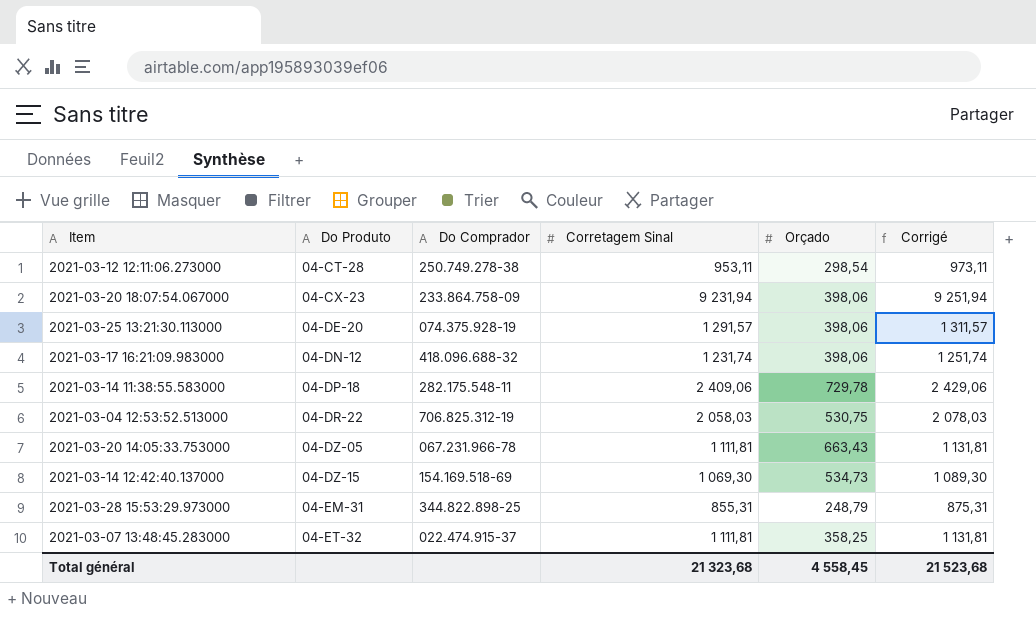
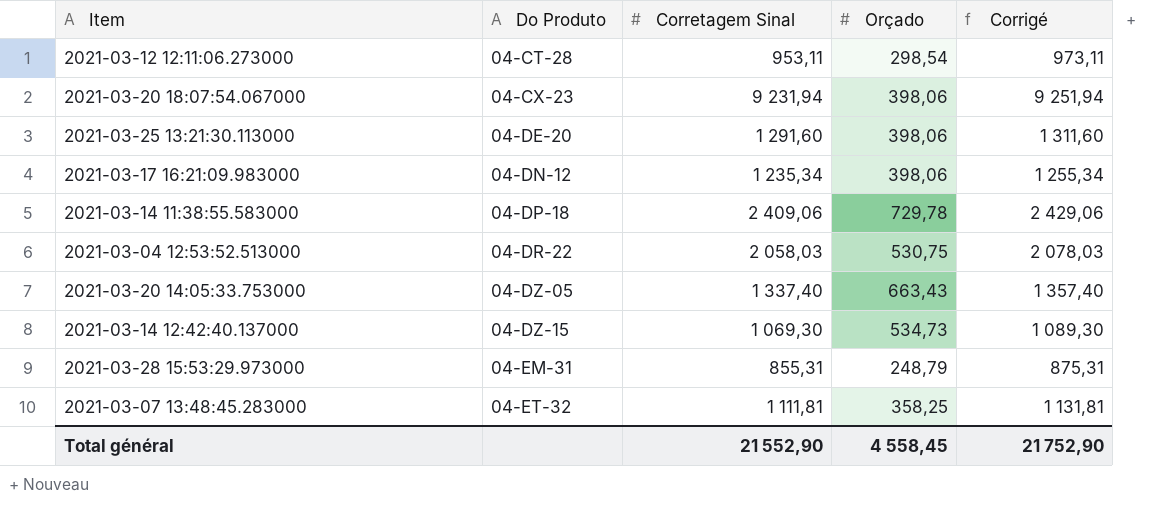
column Do Comprador | position: 3 -> none
2021-03-25 13:21:30.113000 | Corretagem Sinal: 1 291,57 -> 1 291,60
2021-03-25 13:21:30.113000 | Corrigé: 1 311,57 -> 1 311,60
2021-03-17 16:21:09.983000 | Corretagem Sinal: 1 231,74 -> 1 235,34
2021-03-17 16:21:09.983000 | Corrigé: 1 251,74 -> 1 255,34
2021-03-20 14:05:33.753000 | Corretagem Sinal: 1 111,81 -> 1 337,40
2021-03-20 14:05:33.753000 | Corrigé: 1 131,81 -> 1 357,40
Total général | Corretagem Sinal: 21 323,68 -> 21 552,90
Total général | Corrigé: 21 523,68 -> 21 752,90

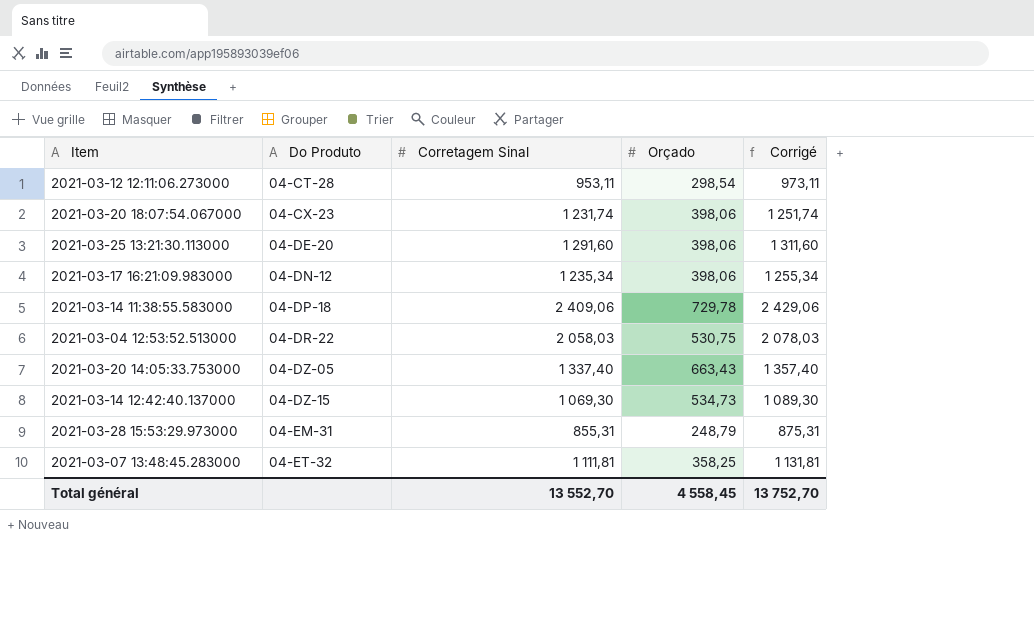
2021-03-20 18:07:54.067000 | Corretagem Sinal: 9 231,94 -> 1 231,74
2021-03-20 18:07:54.067000 | Corrigé: 9 251,94 -> 1 251,74
Total général | Corretagem Sinal: 21 552,90 -> 13 552,70
Total général | Corrigé: 21 752,90 -> 13 752,70

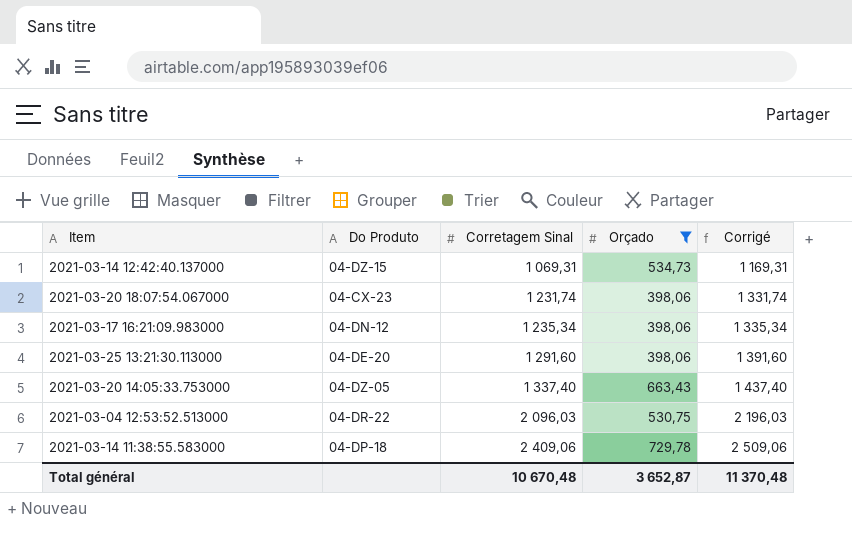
filter: none -> Orçado >= 398,06
row order: Do Produto ascending -> Corretagem Sinal ascending
column Corrigé | formula: [Corretagem Sinal] + 20 -> [Corretagem Sinal] + 100
2021-03-14 12:42:40.137000 | Corretagem Sinal: 1 069,30 -> 1 069,31
2021-03-04 12:53:52.513000 | Corretagem Sinal: 2 058,03 -> 2 096,03
Total général | Corretagem Sinal: 13 552,70 -> 10 670,48
Total général | Orçado: 4 558,45 -> 3 652,87
Total général | Corrigé: 13 752,70 -> 11 370,48

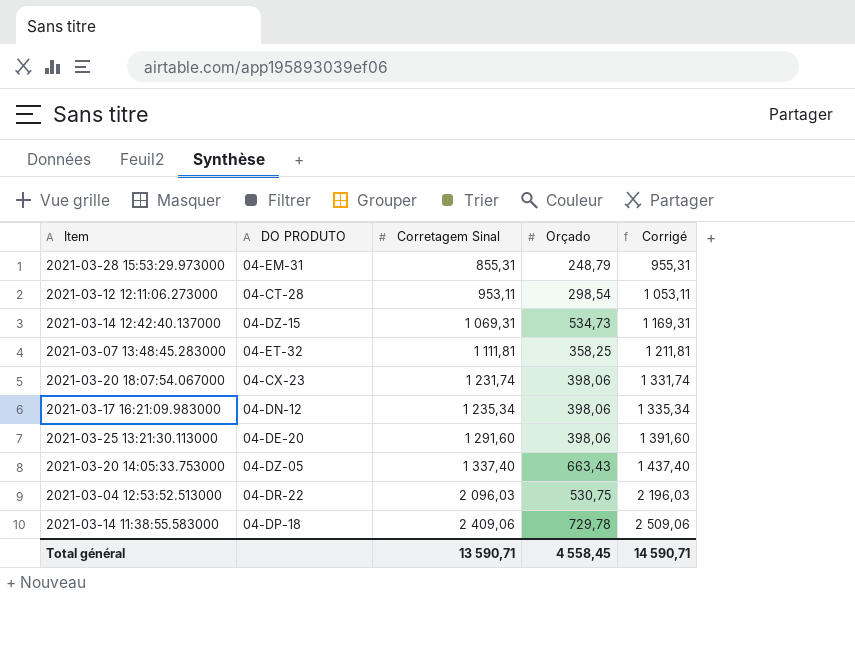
filter: Orçado >= 398,06 -> none
column name: Do Produto -> DO PRODUTO
Total général | Corretagem Sinal: 10 670,48 -> 13 590,71
Total général | Orçado: 3 652,87 -> 4 558,45
Total général | Corrigé: 11 370,48 -> 14 590,71

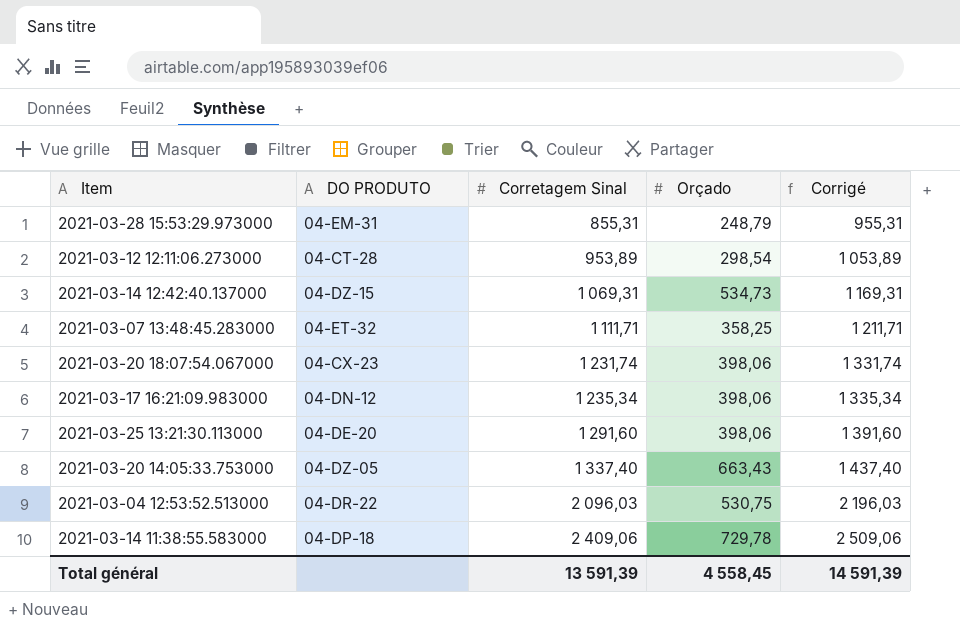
2021-03-12 12:11:06.273000 | Corretagem Sinal: 953,11 -> 953,89
2021-03-12 12:11:06.273000 | Corrigé: 1 053,11 -> 1 053,89
2021-03-07 13:48:45.283000 | Corretagem Sinal: 1 111,81 -> 1 111,71
2021-03-07 13:48:45.283000 | Corrigé: 1 211,81 -> 1 211,71
Total général | Corretagem Sinal: 13 590,71 -> 13 591,39
Total général | Corrigé: 14 590,71 -> 14 591,39

